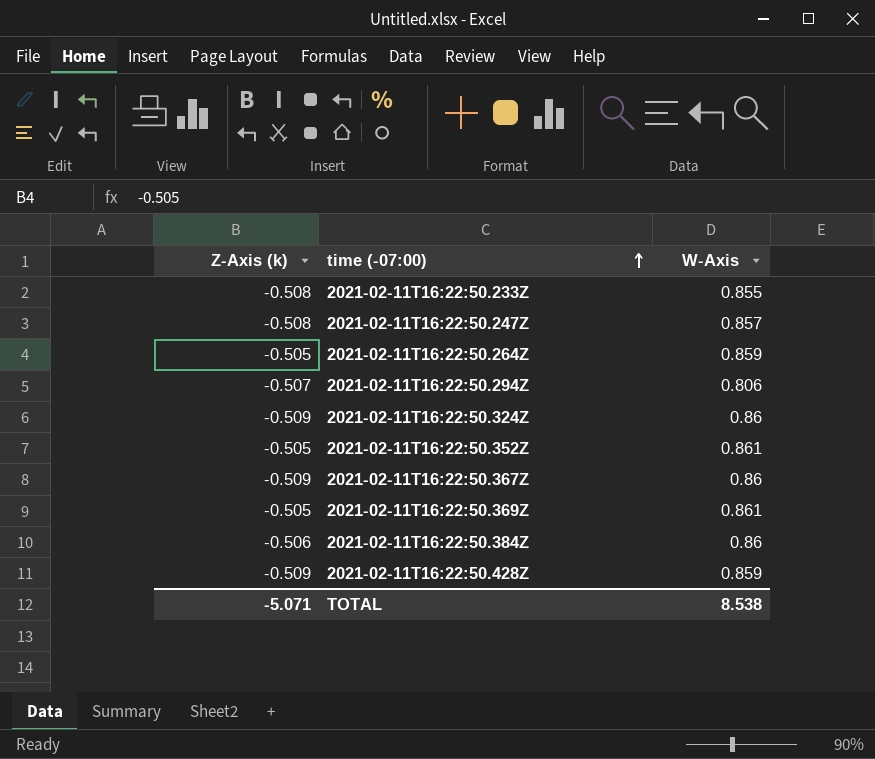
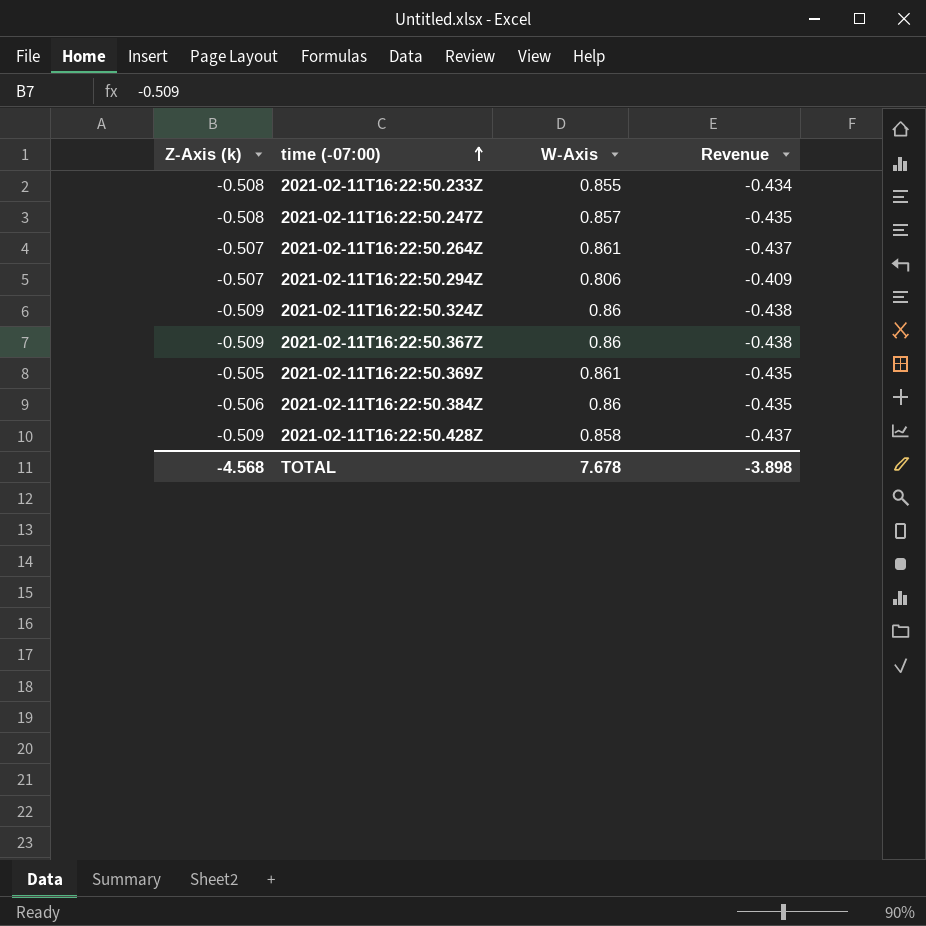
column Revenue | formula: none -> [Z-Axis (k)] * [W-Axis]
row 2021-02-11T16:22:50.352Z: -0.505 | 0.861 -> none
2021-02-11T16:22:50.264Z | Z-Axis (k): -0.505 -> -0.507
2021-02-11T16:22:50.264Z | W-Axis: 0.859 -> 0.861
2021-02-11T16:22:50.428Z | W-Axis: 0.859 -> 0.858
TOTAL | Z-Axis (k): -5.071 -> -4.568
TOTAL | W-Axis: 8.538 -> 7.678

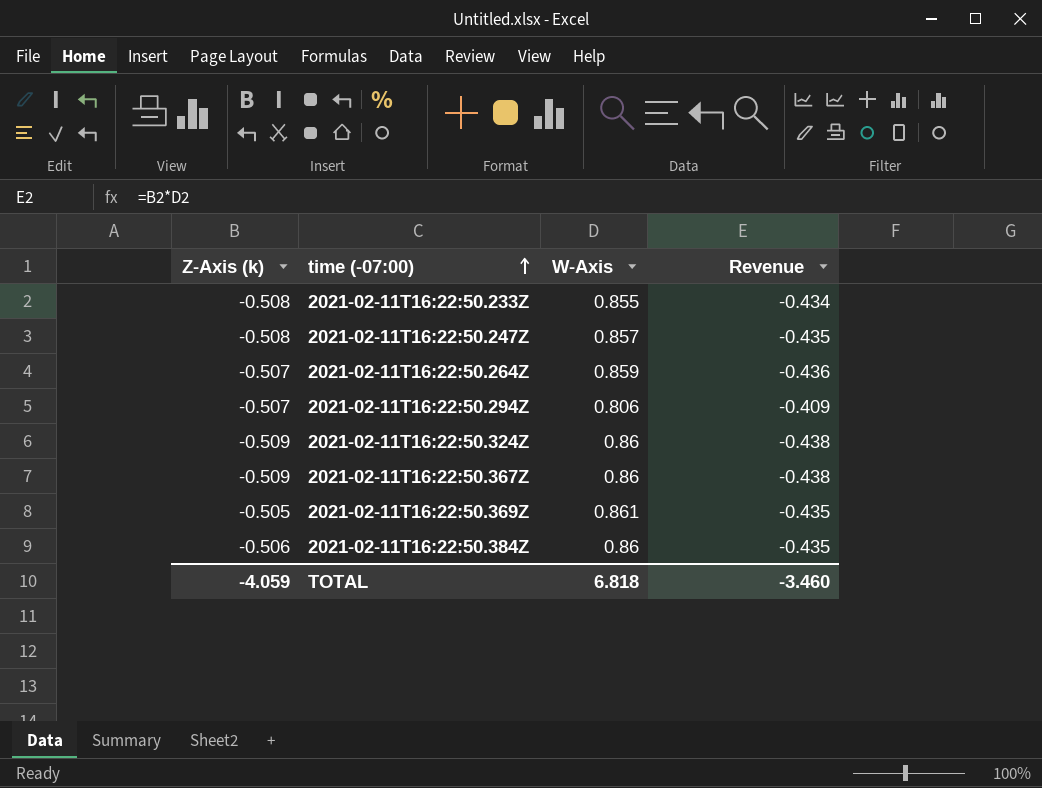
row 2021-02-11T16:22:50.428Z: -0.509 | 0.858 | -0.437 -> none
2021-02-11T16:22:50.264Z | W-Axis: 0.861 -> 0.859
2021-02-11T16:22:50.264Z | Revenue: -0.437 -> -0.436
TOTAL | Z-Axis (k): -4.568 -> -4.059
TOTAL | W-Axis: 7.678 -> 6.818
TOTAL | Revenue: -3.898 -> -3.460

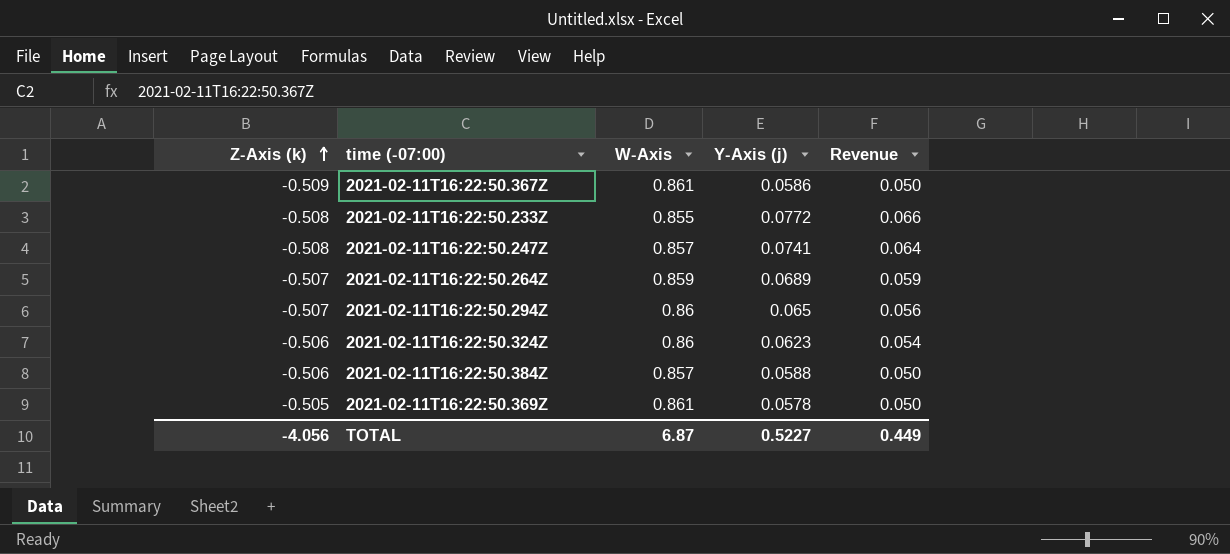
row order: time (-07:00) ascending -> Z-Axis (k) ascending
column Y-Axis (j) | position: none -> 4
column Revenue | formula: [Z-Axis (k)] * [W-Axis] -> [W-Axis] * [Y-Axis (j)]
2021-02-11T16:22:50.367Z | W-Axis: 0.86 -> 0.861
2021-02-11T16:22:50.294Z | W-Axis: 0.806 -> 0.86
2021-02-11T16:22:50.324Z | Z-Axis (k): -0.509 -> -0.506
2021-02-11T16:22:50.384Z | W-Axis: 0.86 -> 0.857
TOTAL | Z-Axis (k): -4.059 -> -4.056
TOTAL | W-Axis: 6.818 -> 6.87
TOTAL | Revenue: -3.460 -> 0.449

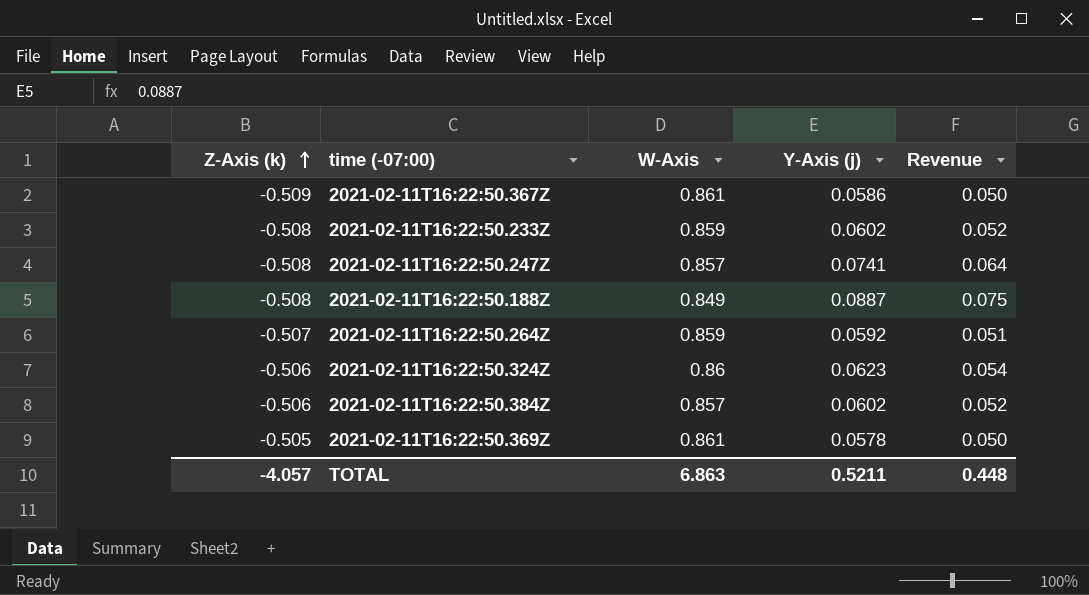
row 2021-02-11T16:22:50.294Z: -0.507 | 0.86 | 0.065 | 0.056 -> none
2021-02-11T16:22:50.233Z | W-Axis: 0.855 -> 0.859
2021-02-11T16:22:50.233Z | Y-Axis (j): 0.0772 -> 0.0602
2021-02-11T16:22:50.233Z | Revenue: 0.066 -> 0.052
row 2021-02-11T16:22:50.188Z: none -> -0.508 | 0.849 | 0.0887 | 0.075
2021-02-11T16:22:50.264Z | Y-Axis (j): 0.0689 -> 0.0592
2021-02-11T16:22:50.264Z | Revenue: 0.059 -> 0.051
2021-02-11T16:22:50.384Z | Y-Axis (j): 0.0588 -> 0.0602
2021-02-11T16:22:50.384Z | Revenue: 0.050 -> 0.052
TOTAL | Z-Axis (k): -4.056 -> -4.057
TOTAL | W-Axis: 6.87 -> 6.863
TOTAL | Y-Axis (j): 0.5227 -> 0.5211
TOTAL | Revenue: 0.449 -> 0.448

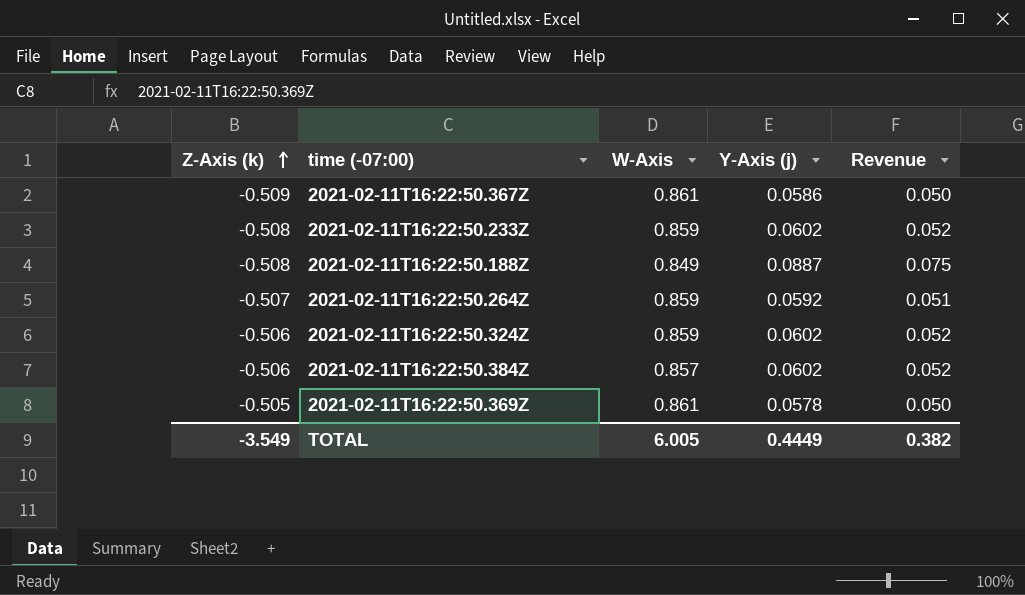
row 2021-02-11T16:22:50.247Z: -0.508 | 0.857 | 0.0741 | 0.064 -> none
2021-02-11T16:22:50.324Z | W-Axis: 0.86 -> 0.859
2021-02-11T16:22:50.324Z | Y-Axis (j): 0.0623 -> 0.0602
2021-02-11T16:22:50.324Z | Revenue: 0.054 -> 0.052
TOTAL | Z-Axis (k): -4.057 -> -3.549
TOTAL | W-Axis: 6.863 -> 6.005
TOTAL | Y-Axis (j): 0.5211 -> 0.4449
TOTAL | Revenue: 0.448 -> 0.382

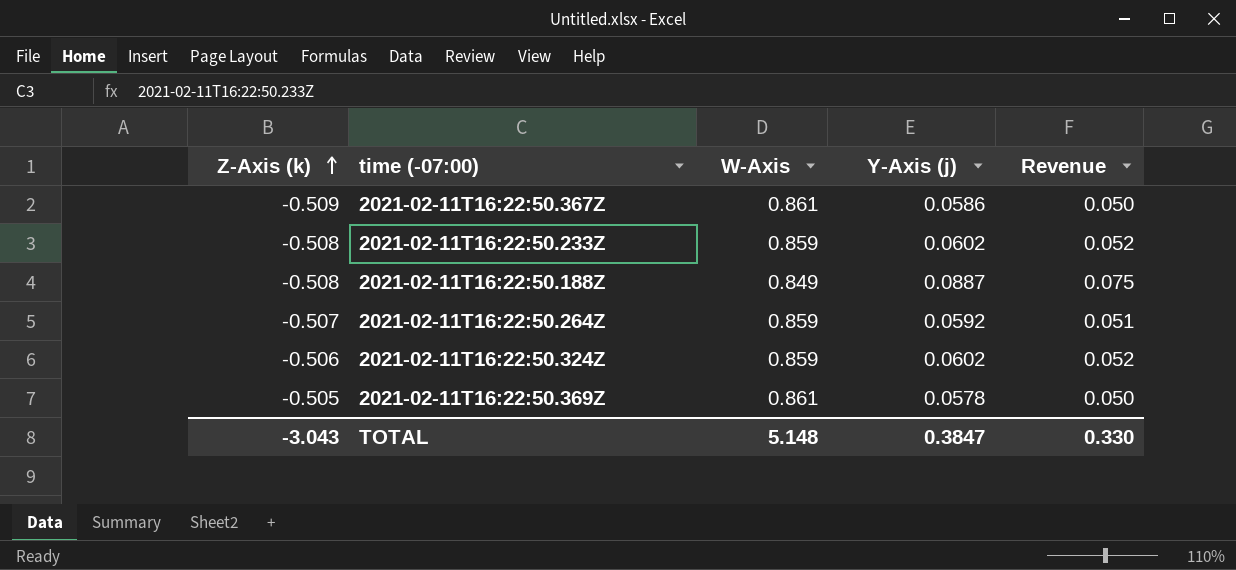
row 2021-02-11T16:22:50.384Z: -0.506 | 0.857 | 0.0602 | 0.052 -> none
TOTAL | Z-Axis (k): -3.549 -> -3.043
TOTAL | W-Axis: 6.005 -> 5.148
TOTAL | Y-Axis (j): 0.4449 -> 0.3847
TOTAL | Revenue: 0.382 -> 0.330

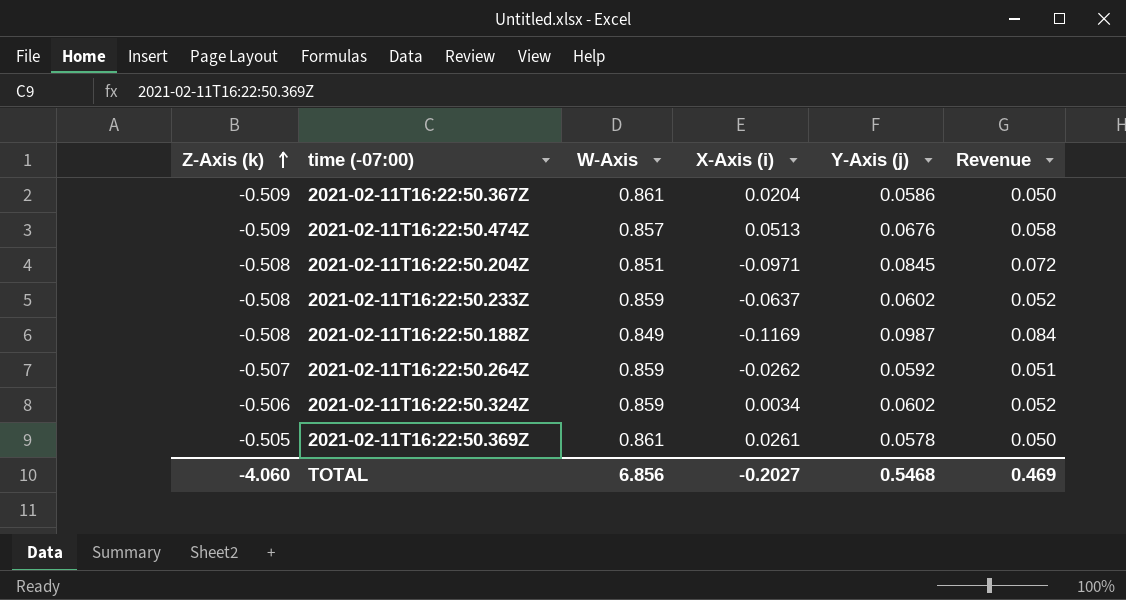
column X-Axis (i) | position: none -> 4
row 2021-02-11T16:22:50.474Z: none -> -0.509 | 0.857 | 0.0513 | 0.0676 | 0.058
row 2021-02-11T16:22:50.204Z: none -> -0.508 | 0.851 | -0.0971 | 0.0845 | 0.072
2021-02-11T16:22:50.188Z | Y-Axis (j): 0.0887 -> 0.0987
2021-02-11T16:22:50.188Z | Revenue: 0.075 -> 0.084
TOTAL | Z-Axis (k): -3.043 -> -4.060
TOTAL | W-Axis: 5.148 -> 6.856
TOTAL | Y-Axis (j): 0.3847 -> 0.5468
TOTAL | Revenue: 0.330 -> 0.469

